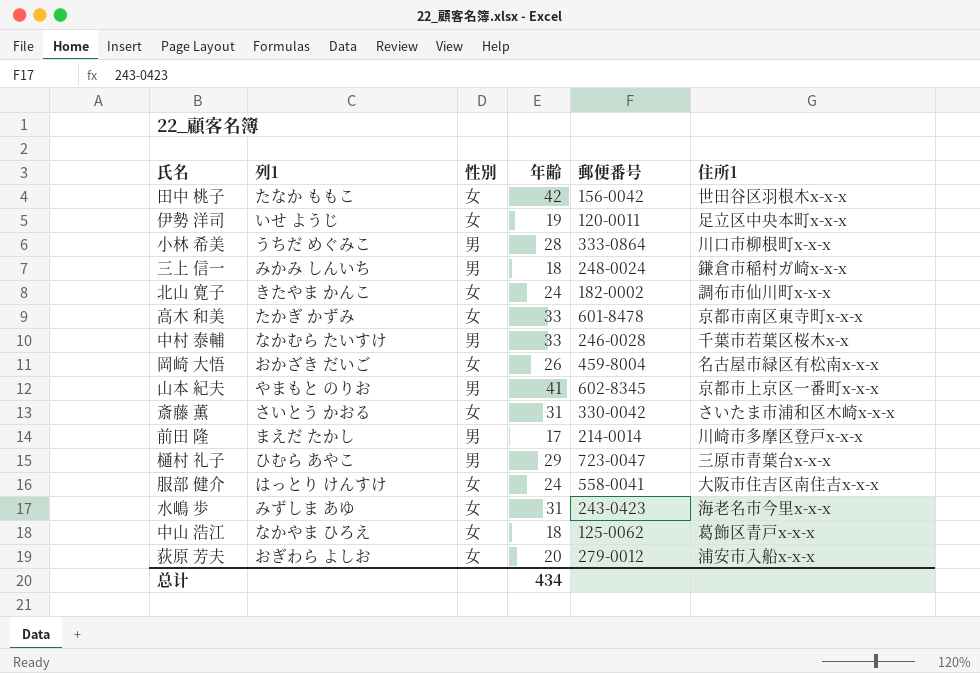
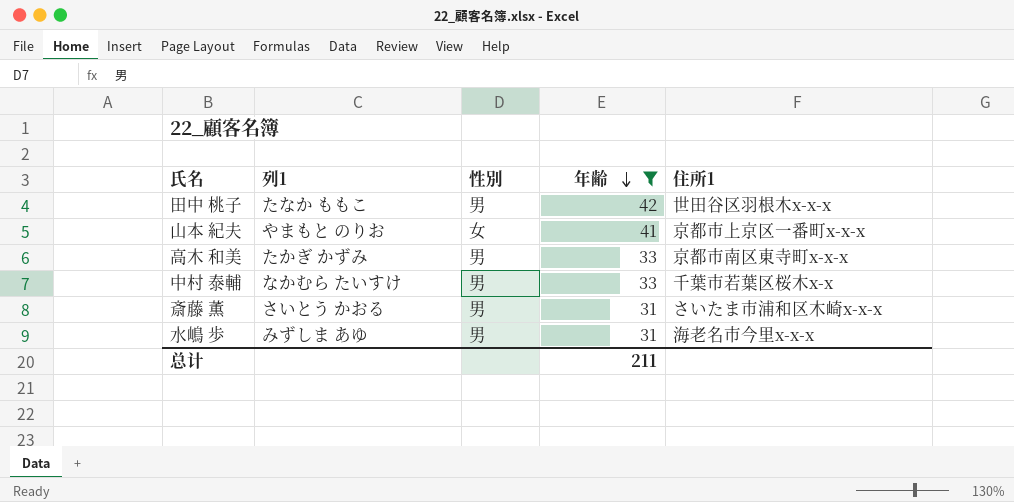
filter: none -> 年齢 >= 31
row order: none -> 年齢 descending
column 郵便番号 | position: 5 -> none
田中 桃子 | 性別: 女 -> 男
山本 紀夫 | 性別: 男 -> 女
高木 和美 | 性別: 女 -> 男
斎藤 薫 | 性別: 女 -> 男
水嶋 歩 | 性別: 女 -> 男
总计 | 年齢: 434 -> 211

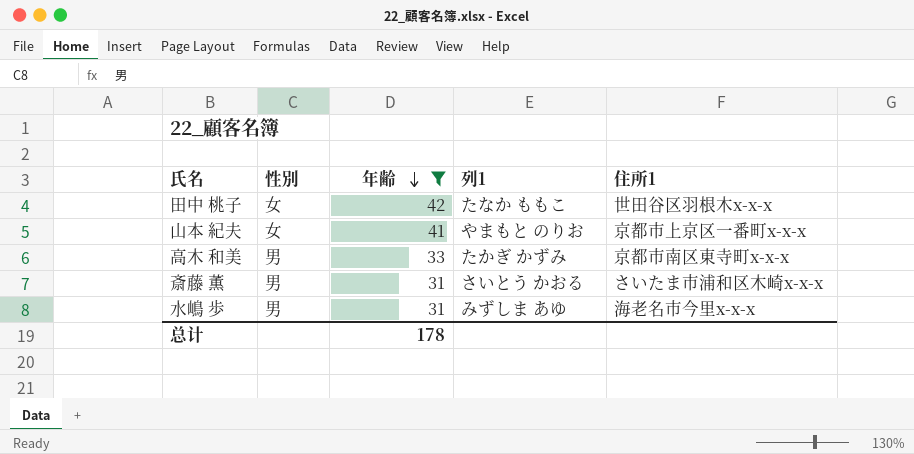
column 列1 | position: 2 -> 4
row 中村 泰輔: なかむら たいすけ | 男 | 33 | 千葉市若葉区桜木x-x -> none
田中 桃子 | 性別: 男 -> 女
总计 | 年齢: 211 -> 178

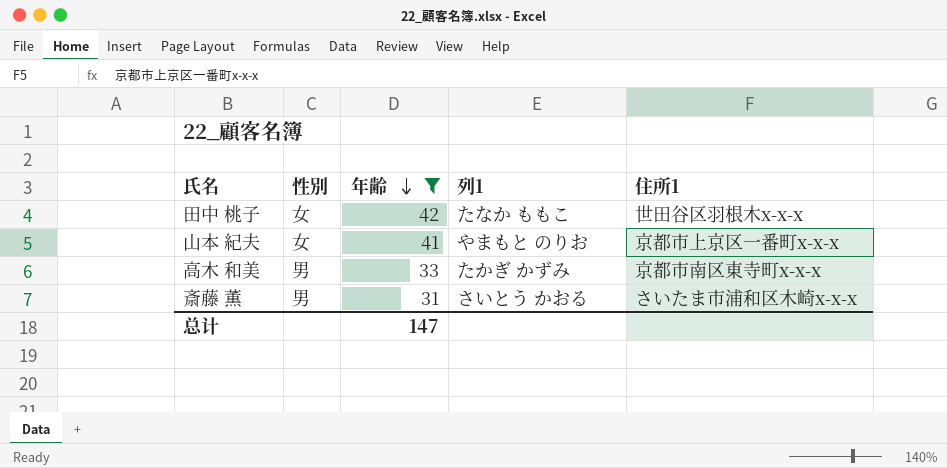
row 水嶋 歩: 男 | 31 | みずしま あゆ | 海老名市今里x-x-x -> none
总计 | 年齢: 178 -> 147

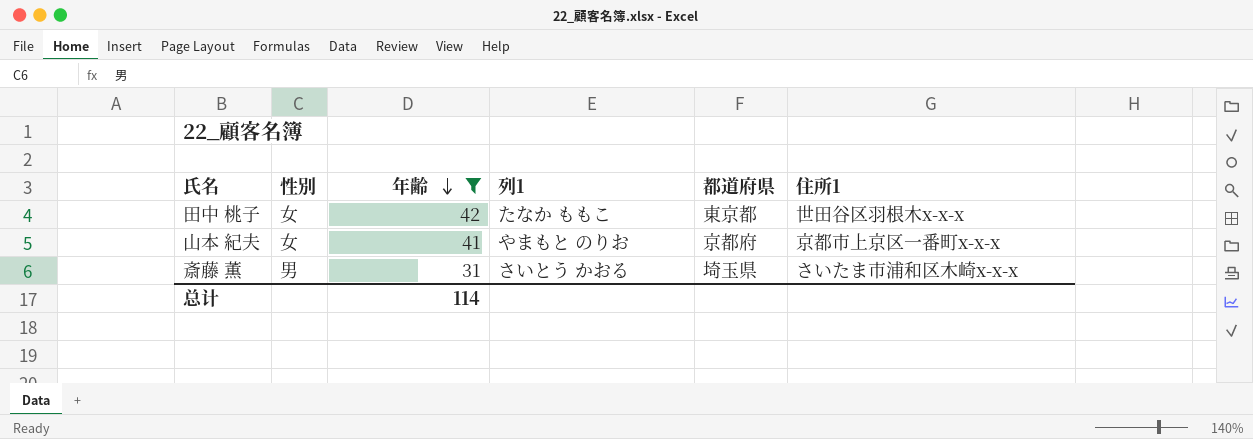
column 都道府県 | position: none -> 5
row 高木 和美: 男 | 33 | たかぎ かずみ | 京都市南区東寺町x-x-x -> none
总计 | 年齢: 147 -> 114

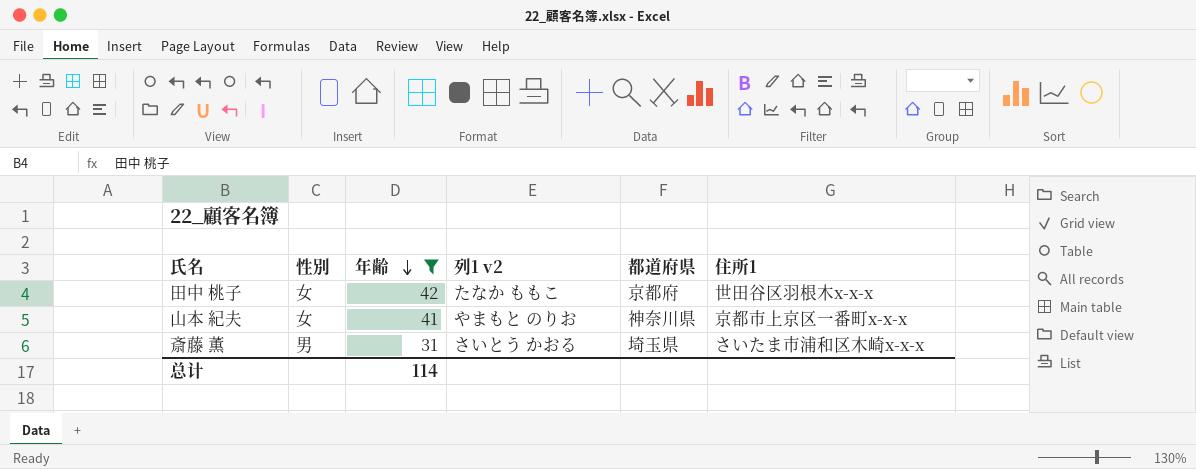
column name: 列1 -> 列1 v2
田中 桃子 | 都道府県: 東京都 -> 京都府
山本 紀夫 | 都道府県: 京都府 -> 神奈川県

